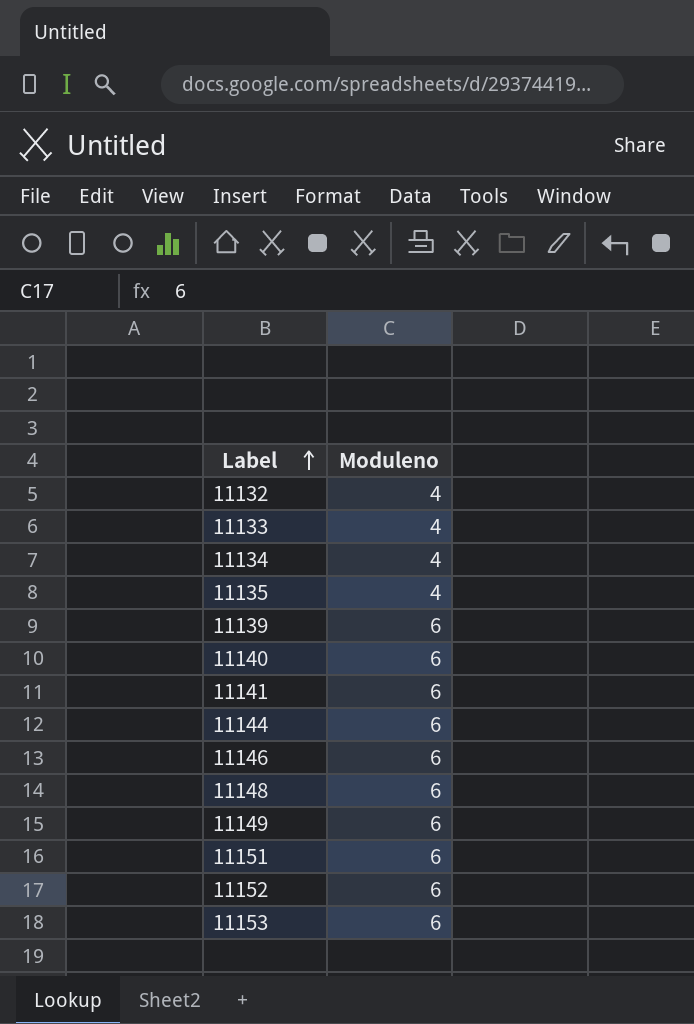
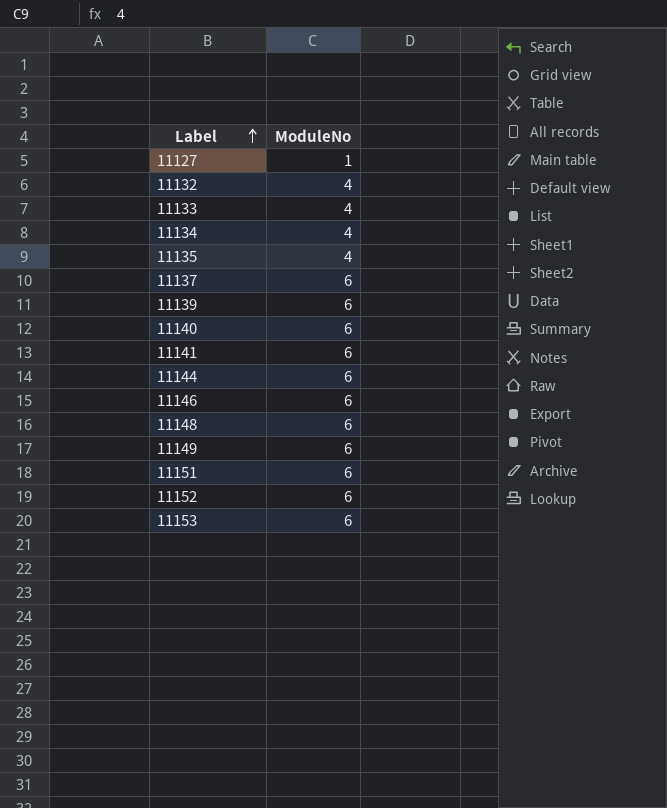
column name: Moduleno -> ModuleNo
row 11127: none -> 1
row 11137: none -> 6

